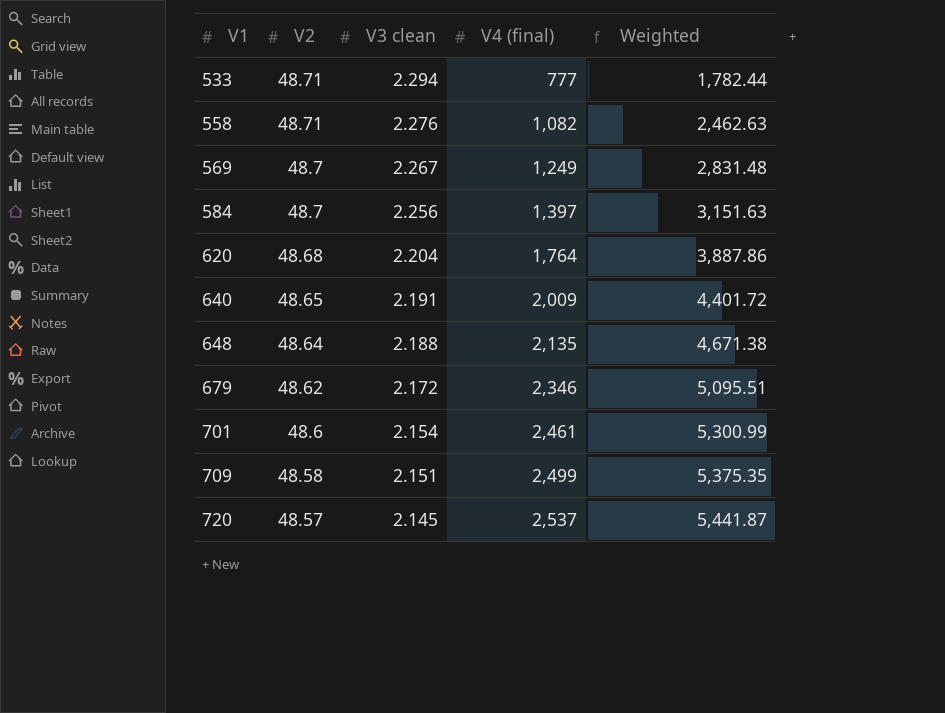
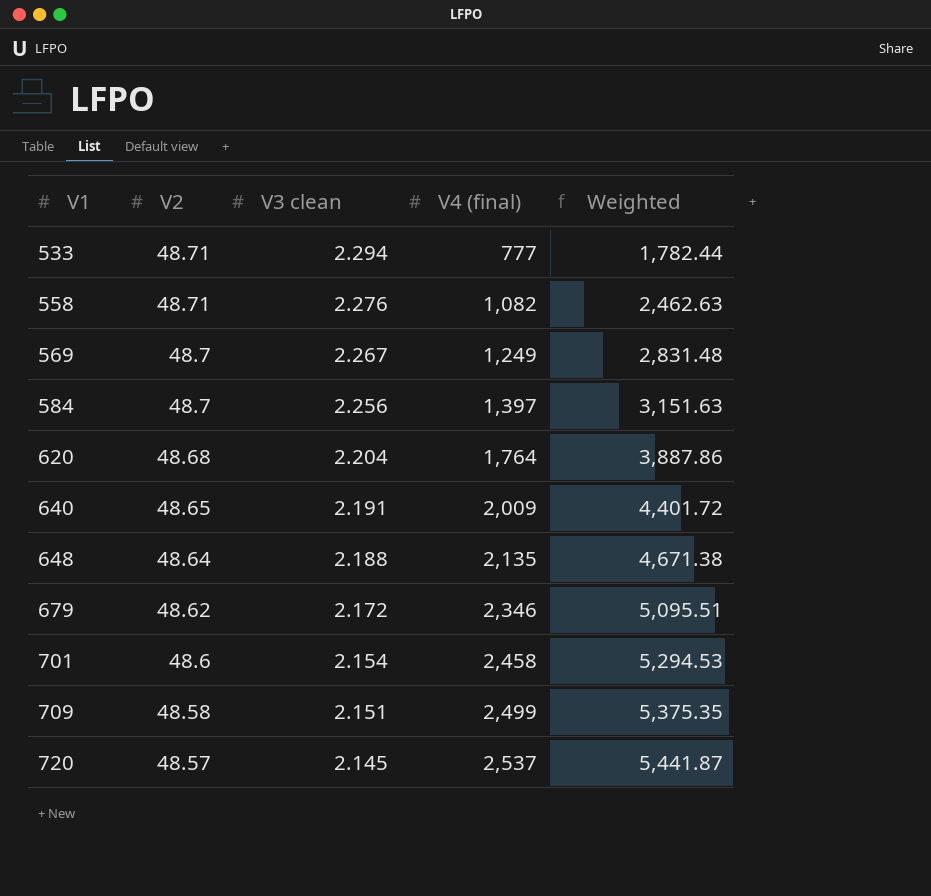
701 | V4 (final): 2,461 -> 2,458
701 | Weighted: 5,300.99 -> 5,294.53

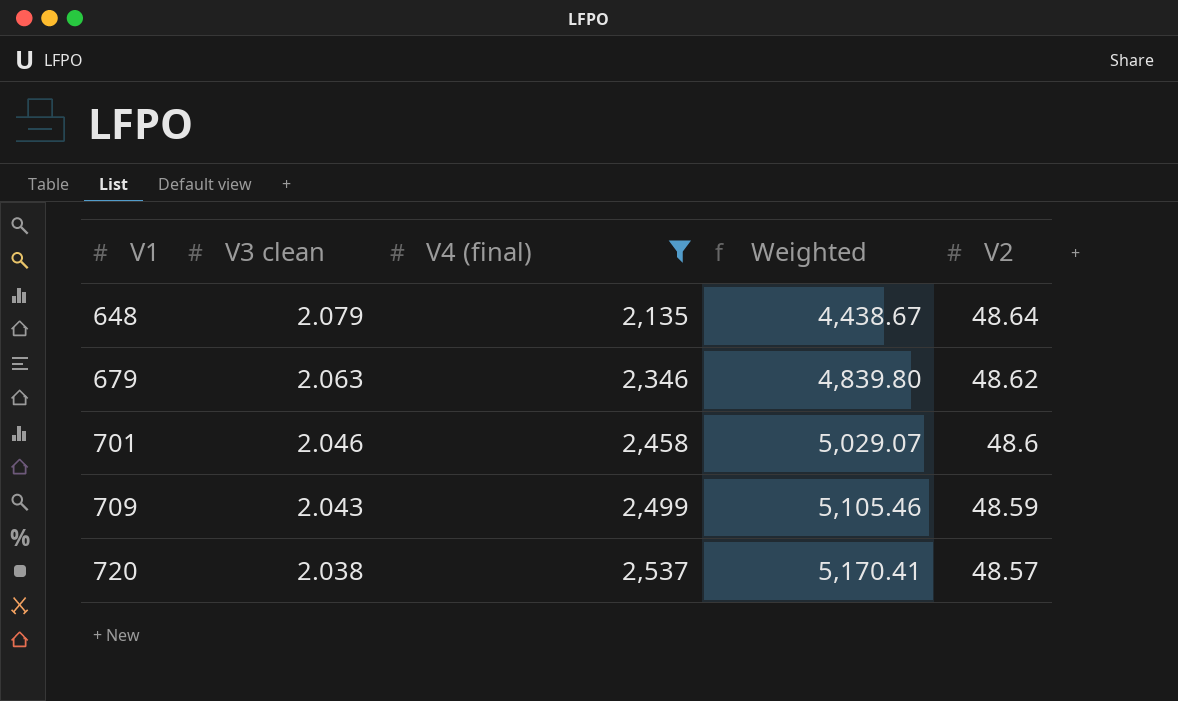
filter: none -> V4 (final) >= 2,135
column V2 | position: 2 -> 5
648 | V3 clean: 2.188 -> 2.079
648 | Weighted: 4,671.38 -> 4,438.67
679 | V3 clean: 2.172 -> 2.063
679 | Weighted: 5,095.51 -> 4,839.80
701 | V3 clean: 2.154 -> 2.046
701 | Weighted: 5,294.53 -> 5,029.07
709 | V3 clean: 2.151 -> 2.043
709 | Weighted: 5,375.35 -> 5,105.46
709 | V2: 48.58 -> 48.59
720 | V3 clean: 2.145 -> 2.038
720 | Weighted: 5,441.87 -> 5,170.41

